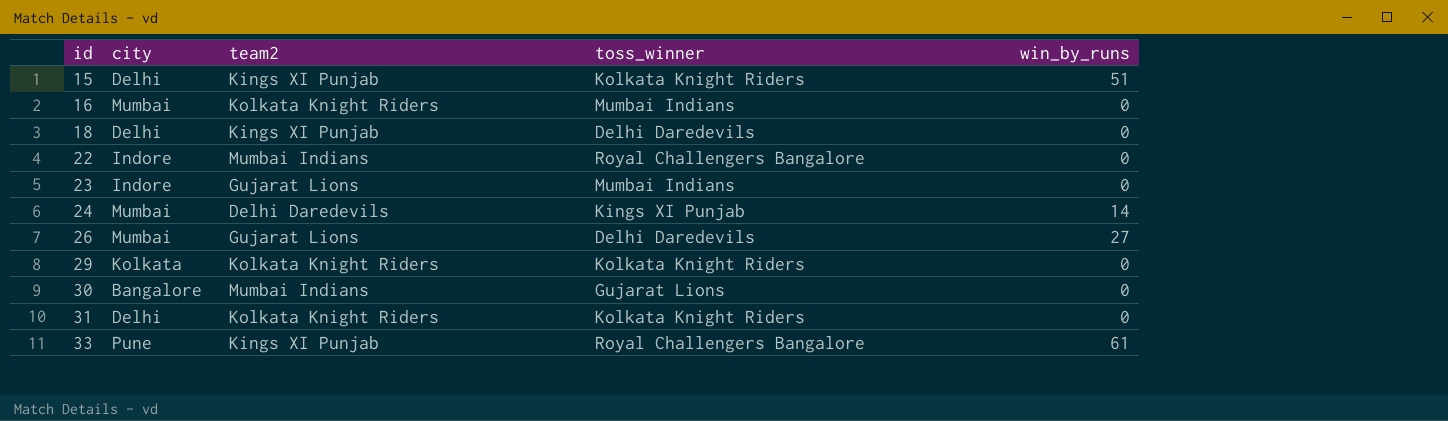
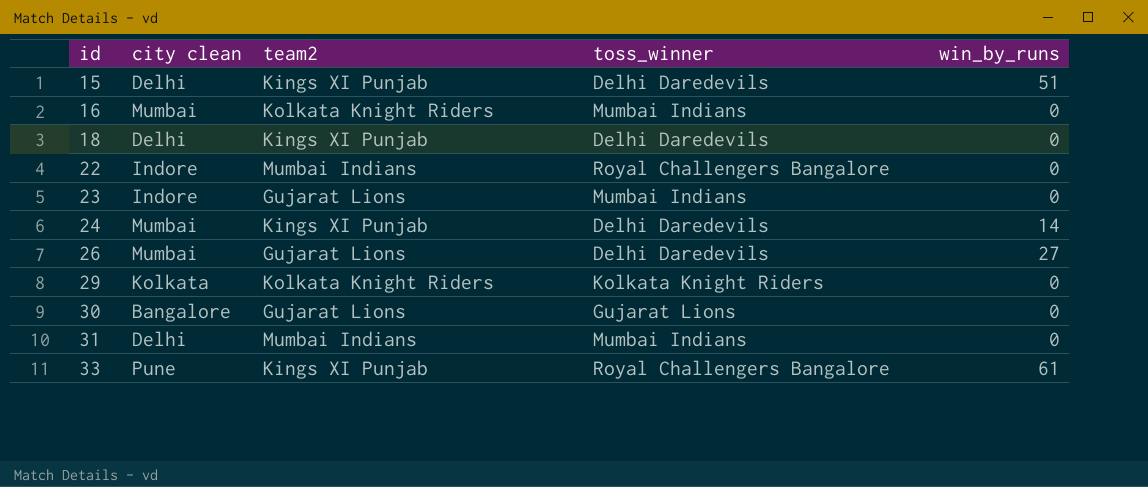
column name: city -> city clean
15 | toss_winner: Kolkata Knight Riders -> Delhi Daredevils
24 | team2: Delhi Daredevils -> Kings XI Punjab
24 | toss_winner: Kings XI Punjab -> Delhi Daredevils
30 | team2: Mumbai Indians -> Gujarat Lions
31 | team2: Kolkata Knight Riders -> Mumbai Indians
31 | toss_winner: Kolkata Knight Riders -> Mumbai Indians

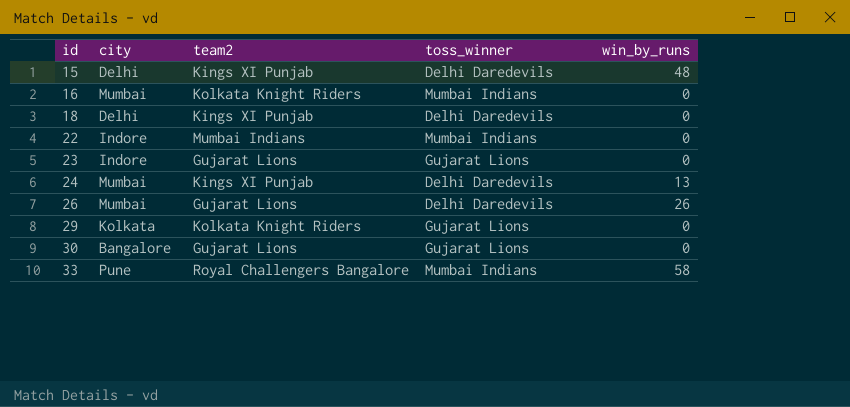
column name: city clean -> city
row 31: Delhi | Mumbai Indians | Mumbai Indians | 0 -> none
15 | win_by_runs: 51 -> 48
22 | toss_winner: Royal Challengers Bangalore -> Mumbai Indians
23 | toss_winner: Mumbai Indians -> Gujarat Lions
24 | win_by_runs: 14 -> 13
26 | win_by_runs: 27 -> 26
29 | toss_winner: Kolkata Knight Riders -> Gujarat Lions
33 | team2: Kings XI Punjab -> Royal Challengers Bangalore
33 | toss_winner: Royal Challengers Bangalore -> Mumbai Indians
33 | win_by_runs: 61 -> 58

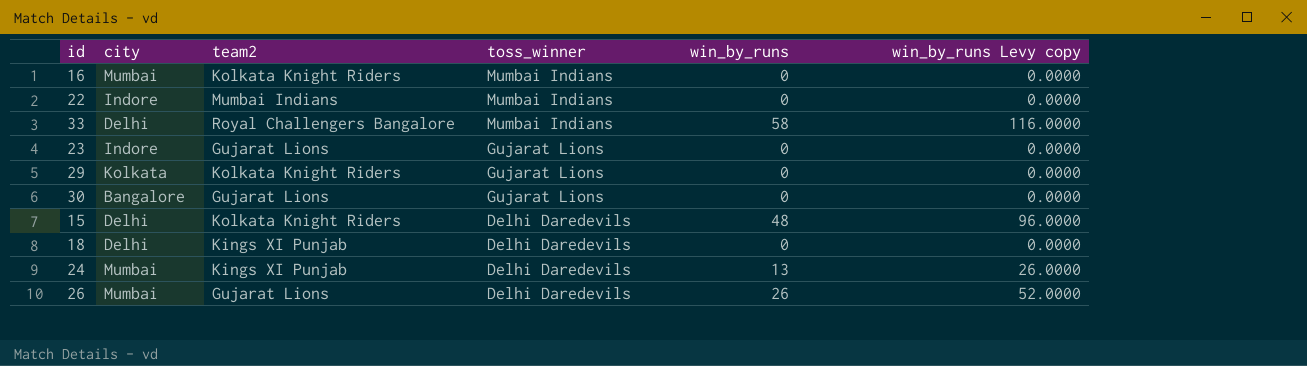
row order: id ascending -> toss_winner descending
column win_by_runs Levy copy | formula: none -> [win_by_runs] * 2
33 | city: Pune -> Delhi
15 | team2: Kings XI Punjab -> Kolkata Knight Riders

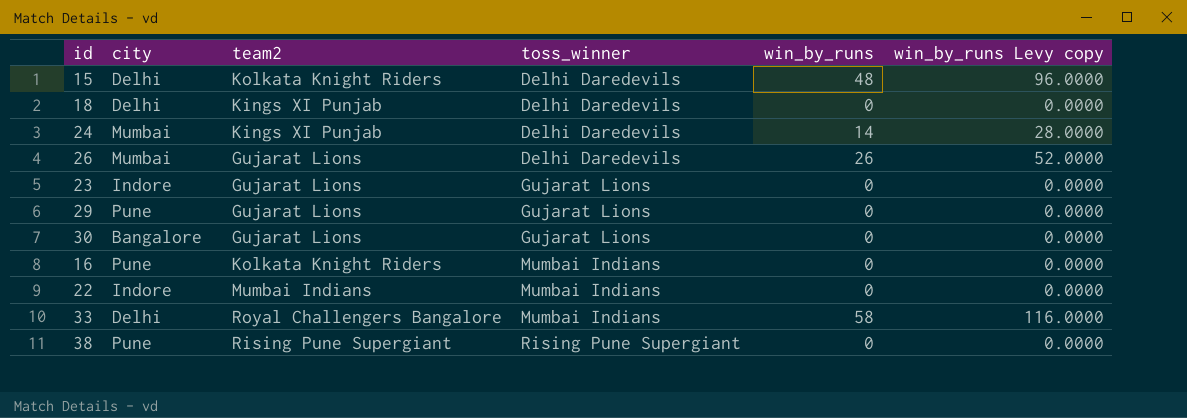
row order: toss_winner descending -> toss_winner ascending
24 | win_by_runs: 13 -> 14
24 | win_by_runs Levy copy: 26.0000 -> 28.0000
29 | city: Kolkata -> Pune
29 | team2: Kolkata Knight Riders -> Gujarat Lions
16 | city: Mumbai -> Pune
row 38: none -> Pune | Rising Pune Supergiant | Rising Pune Supergiant | 0 | 0.0000

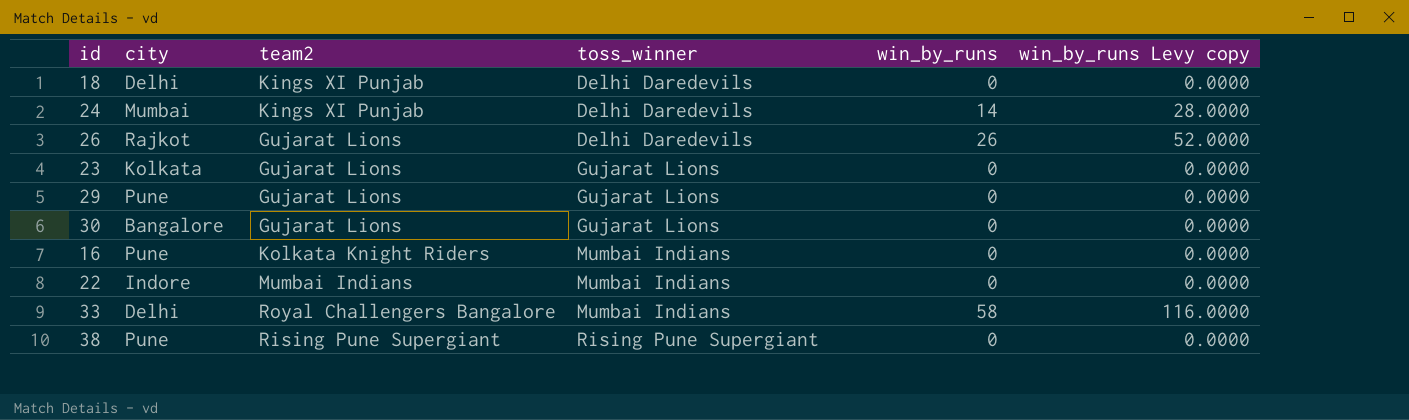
row 15: Delhi | Kolkata Knight Riders | Delhi Daredevils | 48 | 96.0000 -> none
26 | city: Mumbai -> Rajkot
23 | city: Indore -> Kolkata

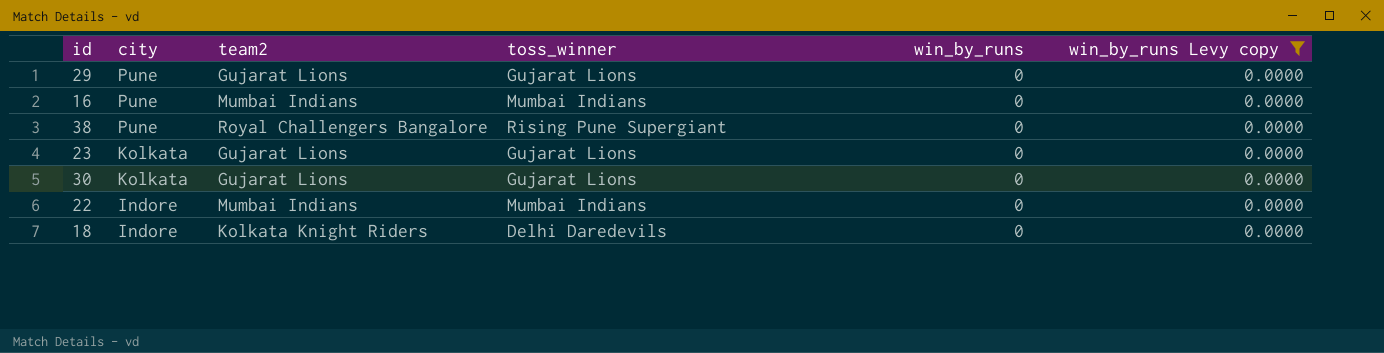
filter: none -> win_by_runs Levy copy = 0.0000
row order: toss_winner ascending -> city descending
16 | team2: Kolkata Knight Riders -> Mumbai Indians
38 | team2: Rising Pune Supergiant -> Royal Challengers Bangalore
30 | city: Bangalore -> Kolkata
18 | city: Delhi -> Indore
18 | team2: Kings XI Punjab -> Kolkata Knight Riders

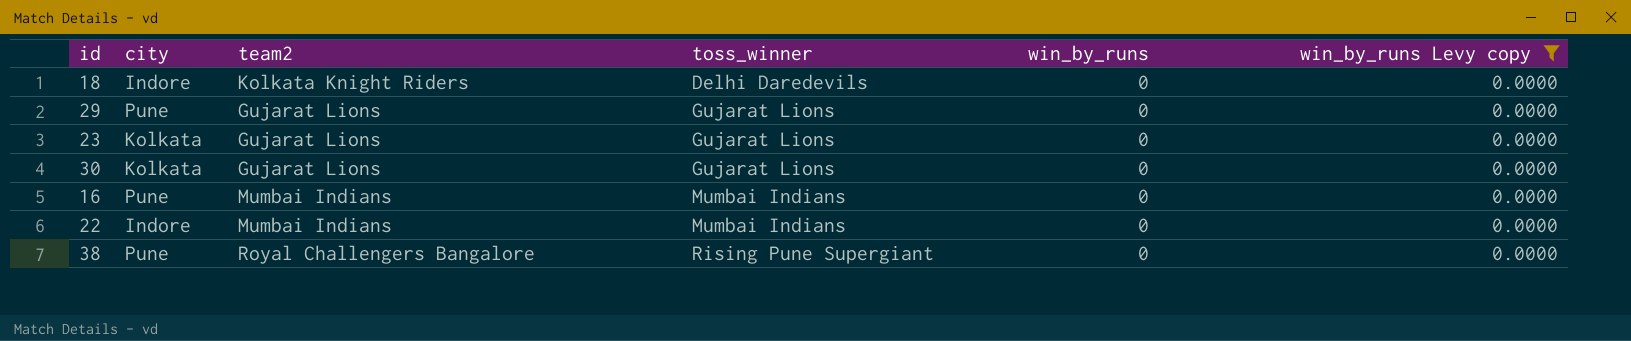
row order: city descending -> toss_winner ascending

